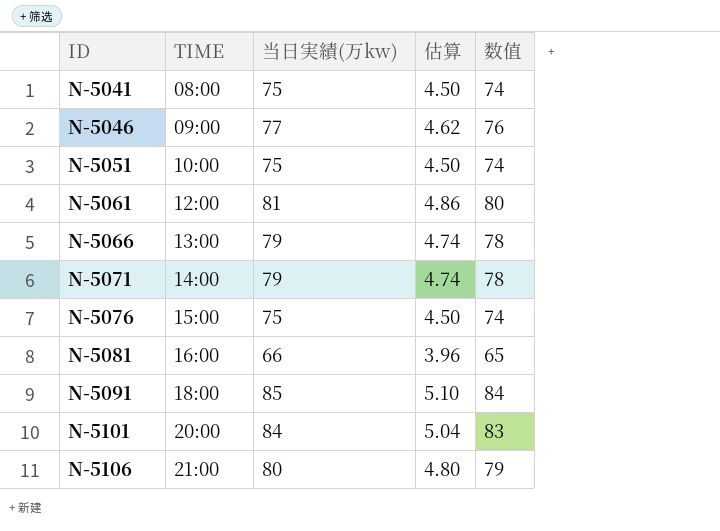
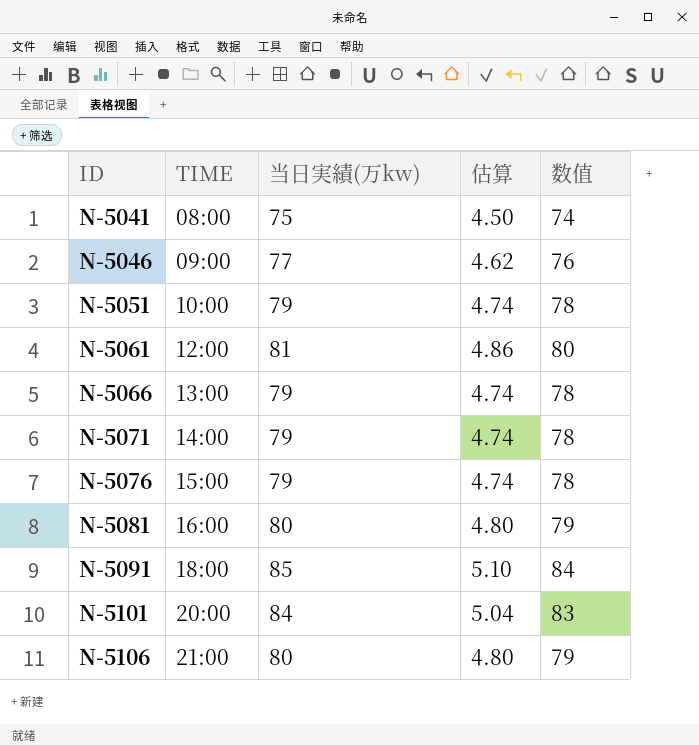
N-5051 | 当日実績(万kw): 75 -> 79
N-5051 | 估算: 4.50 -> 4.74
N-5051 | 数值: 74 -> 78
N-5076 | 当日実績(万kw): 75 -> 79
N-5076 | 估算: 4.50 -> 4.74
N-5076 | 数值: 74 -> 78
N-5081 | 当日実績(万kw): 66 -> 80
N-5081 | 估算: 3.96 -> 4.80
N-5081 | 数值: 65 -> 79

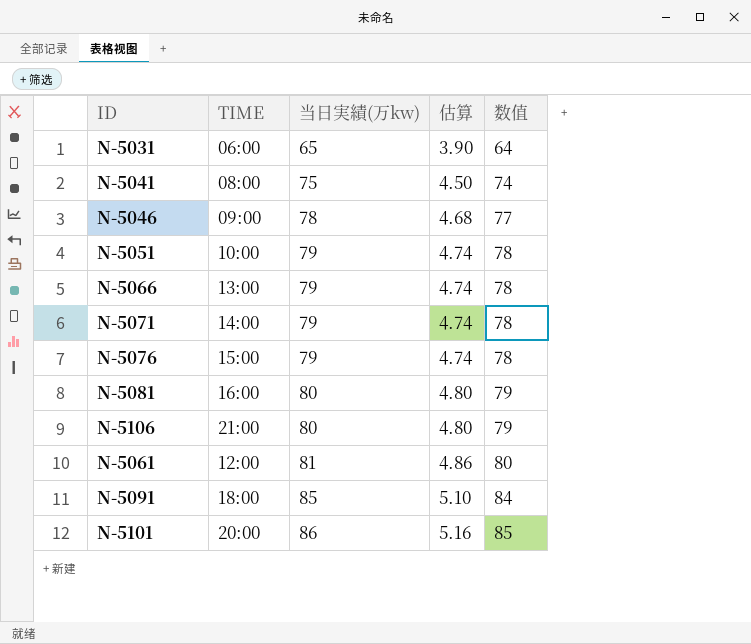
row order: ID ascending -> 当日実績(万kw) ascending
row N-5031: none -> 06:00 | 65 | 3.90 | 64
N-5046 | 当日実績(万kw): 77 -> 78
N-5046 | 估算: 4.62 -> 4.68
N-5046 | 数值: 76 -> 77
N-5101 | 当日実績(万kw): 84 -> 86
N-5101 | 估算: 5.04 -> 5.16
N-5101 | 数值: 83 -> 85

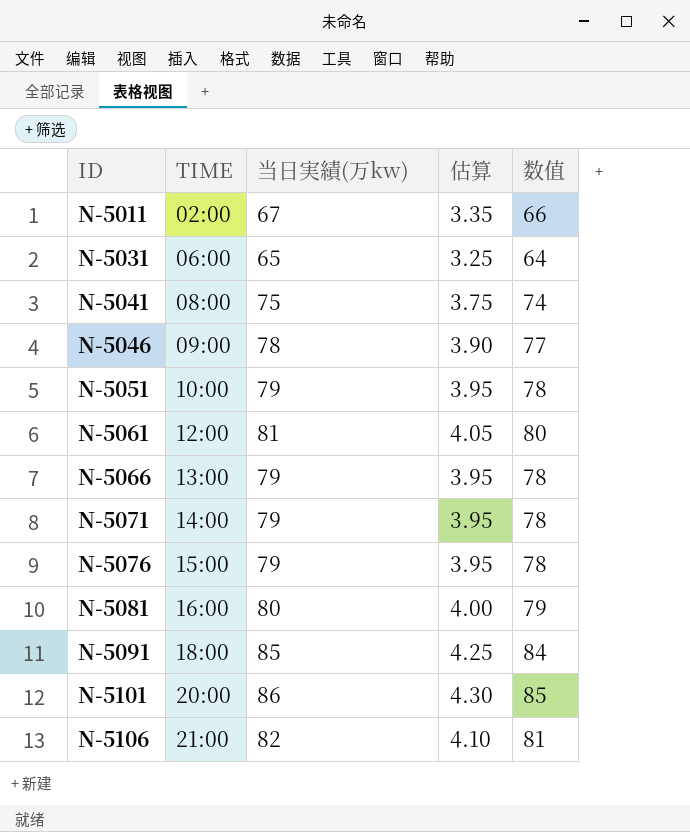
row order: 当日実績(万kw) ascending -> ID ascending
column 估算 | formula: [当日実績(万kw)] * 0.06 -> [当日実績(万kw)] * 0.05
row N-5011: none -> 02:00 | 67 | 3.35 | 66
N-5106 | 当日実績(万kw): 80 -> 82
N-5106 | 数值: 79 -> 81

